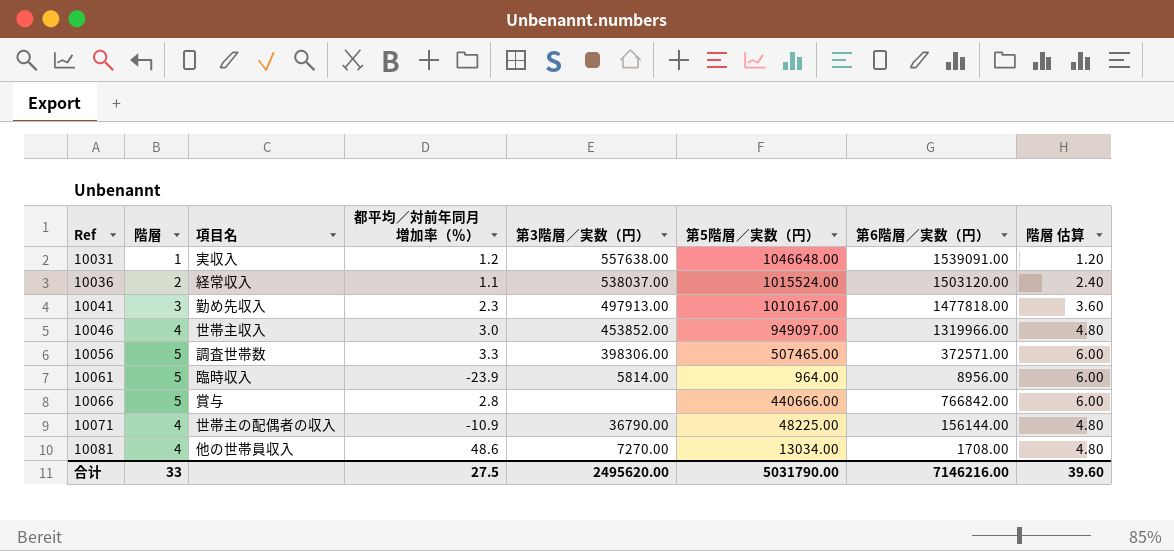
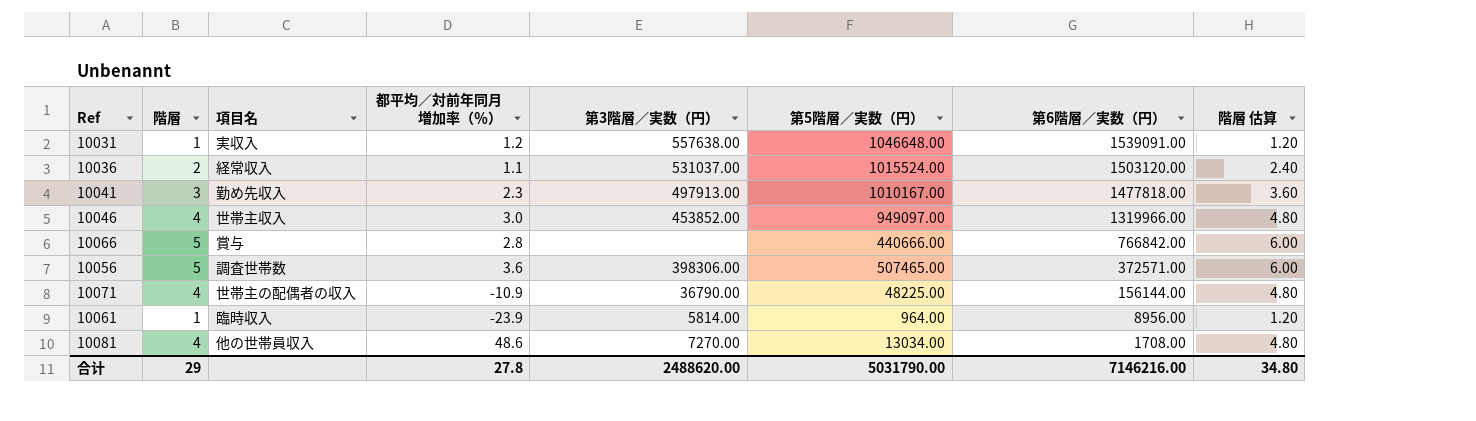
row order: Ref ascending -> 第6階層／実数（円） descending
10036 | 第3階層／実数（円）: 538037.00 -> 531037.00
10056 | 都平均／対前年同月増加率（％）: 3.3 -> 3.6
10061 | 階層: 5 -> 1
10061 | 階層 估算: 6.00 -> 1.20
合计 | 階層: 33 -> 29
合计 | 都平均／対前年同月増加率（％）: 27.5 -> 27.8
合计 | 第3階層／実数（円）: 2495620.00 -> 2488620.00
合计 | 階層 估算: 39.60 -> 34.80

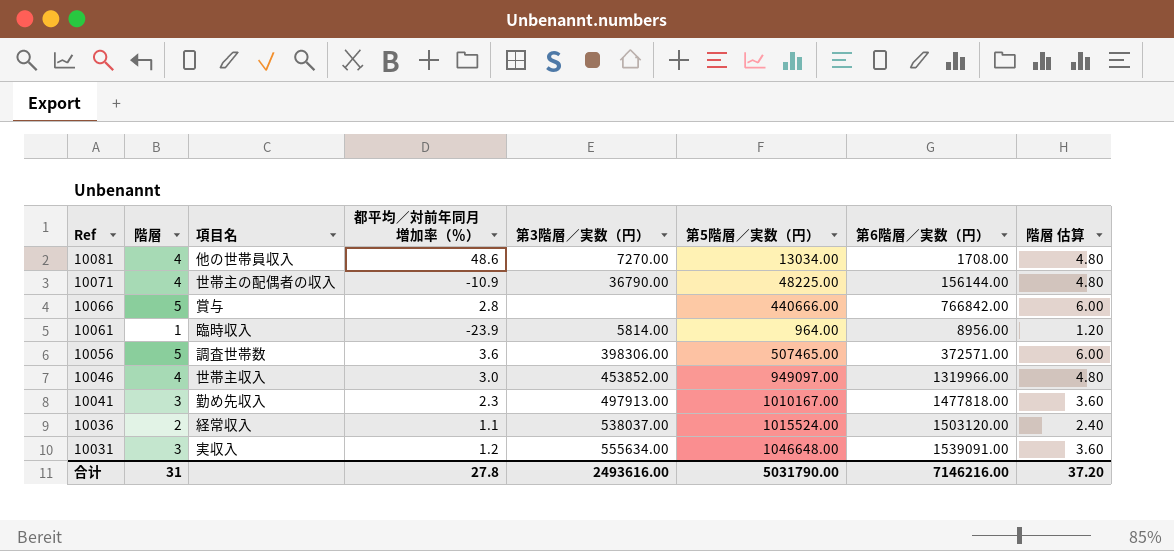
row order: 第6階層／実数（円） descending -> Ref descending
10036 | 第3階層／実数（円）: 531037.00 -> 538037.00
10031 | 階層: 1 -> 3
10031 | 第3階層／実数（円）: 557638.00 -> 555634.00
10031 | 階層 估算: 1.20 -> 3.60
合计 | 階層: 29 -> 31
合计 | 第3階層／実数（円）: 2488620.00 -> 2493616.00
合计 | 階層 估算: 34.80 -> 37.20

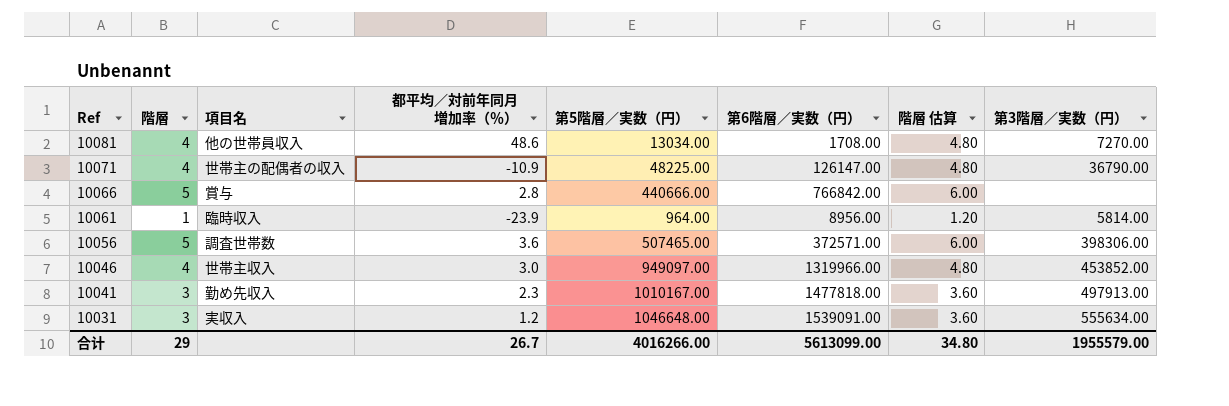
column 第3階層／実数（円） | position: 5 -> 8
row 10036: 2 | 経常収入 | 1.1 | 538037.00 | 1015524.00 | 1503120.00 | 2.40 -> none
10071 | 第6階層／実数（円）: 156144.00 -> 126147.00
合计 | 階層: 31 -> 29
合计 | 都平均／対前年同月増加率（％）: 27.8 -> 26.7
合计 | 第5階層／実数（円）: 5031790.00 -> 4016266.00
合计 | 第6階層／実数（円）: 7146216.00 -> 5613099.00
合计 | 階層 估算: 37.20 -> 34.80
合计 | 第3階層／実数（円）: 2493616.00 -> 1955579.00

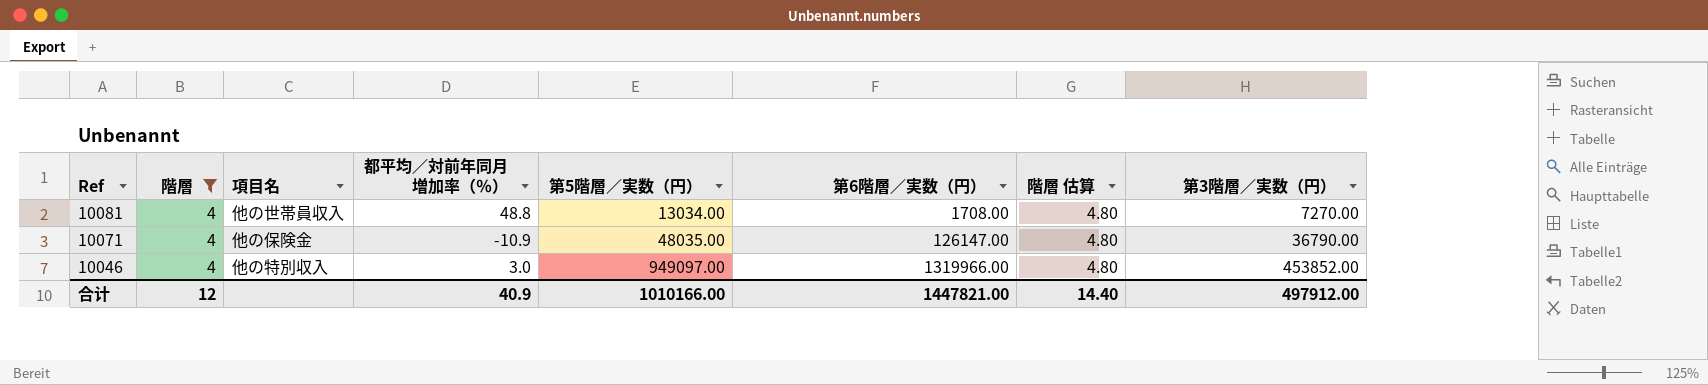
filter: none -> 階層 = 4
10081 | 都平均／対前年同月増加率（％）: 48.6 -> 48.8
10071 | 項目名: 世帯主の配偶者の収入 -> 他の保険金
10071 | 第5階層／実数（円）: 48225.00 -> 48035.00
10046 | 項目名: 世帯主収入 -> 他の特別収入
合计 | 階層: 29 -> 12
合计 | 都平均／対前年同月増加率（％）: 26.7 -> 40.9
合计 | 第5階層／実数（円）: 4016266.00 -> 1010166.00
合计 | 第6階層／実数（円）: 5613099.00 -> 1447821.00
合计 | 階層 估算: 34.80 -> 14.40
合计 | 第3階層／実数（円）: 1955579.00 -> 497912.00

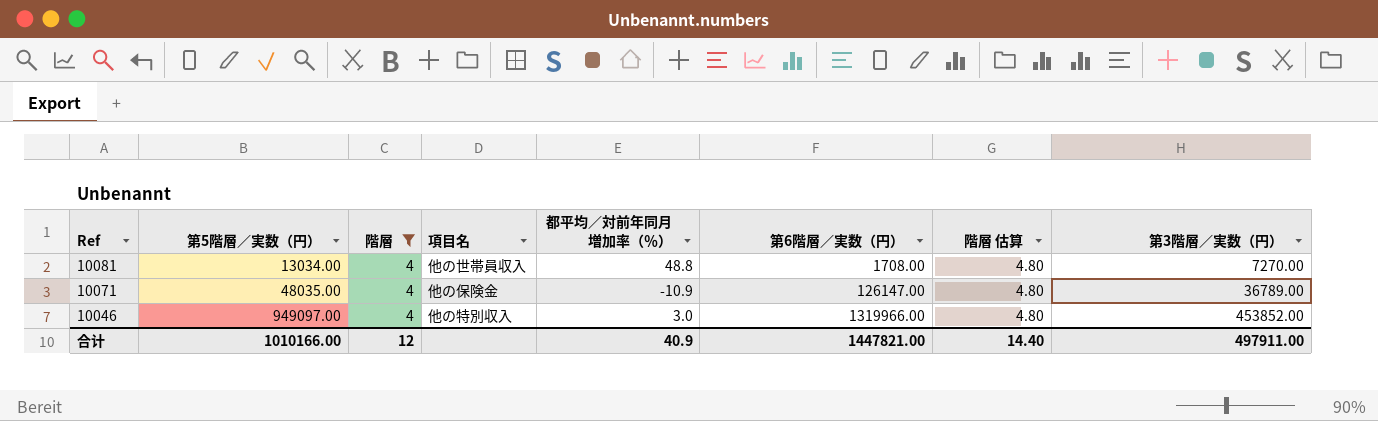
column 第5階層／実数（円） | position: 5 -> 2
10071 | 第3階層／実数（円）: 36790.00 -> 36789.00
合计 | 第3階層／実数（円）: 497912.00 -> 497911.00

